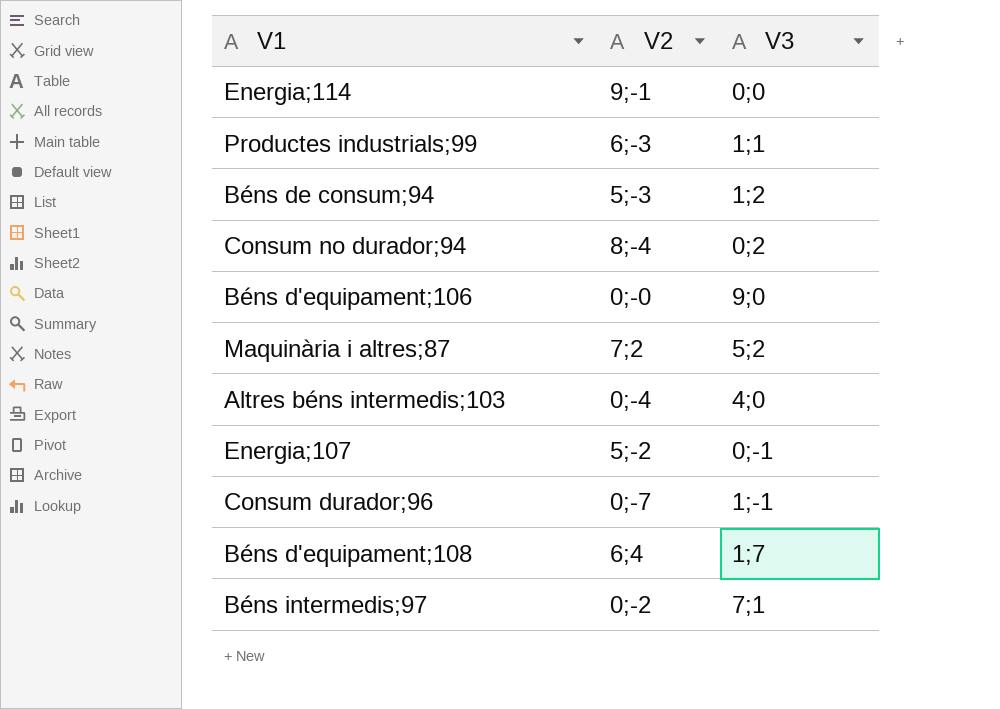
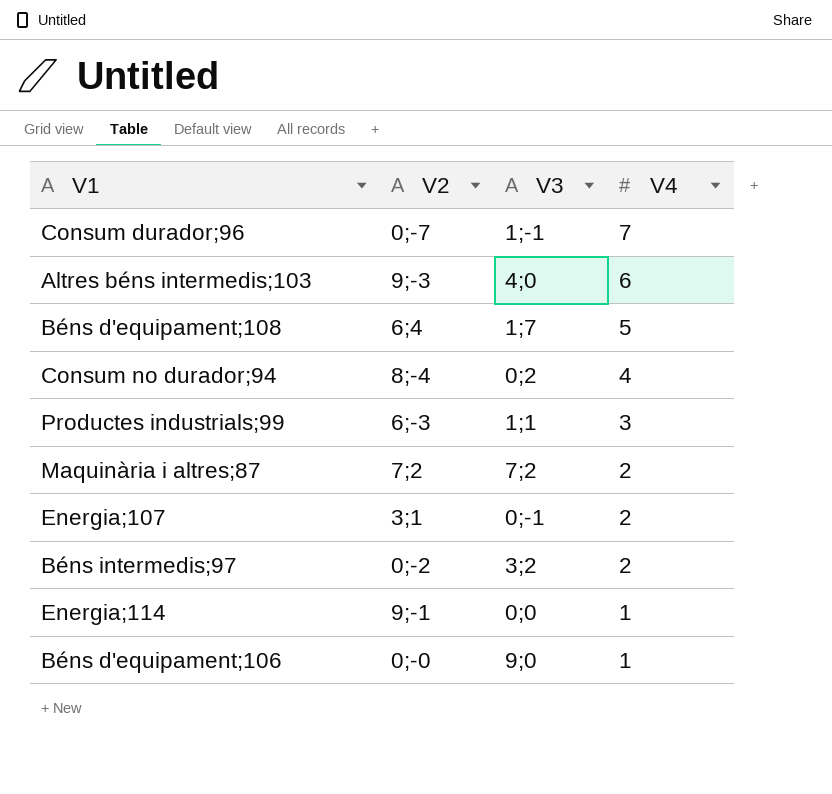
row order: none -> V4 descending
column V4 | position: none -> 4
row Béns de consum;94: 5;-3 | 1;2 -> none
Altres béns intermedis;103 | V2: 0;-4 -> 9;-3
Maquinària i altres;87 | V3: 5;2 -> 7;2
Energia;107 | V2: 5;-2 -> 3;1
Béns intermedis;97 | V3: 7;1 -> 3;2

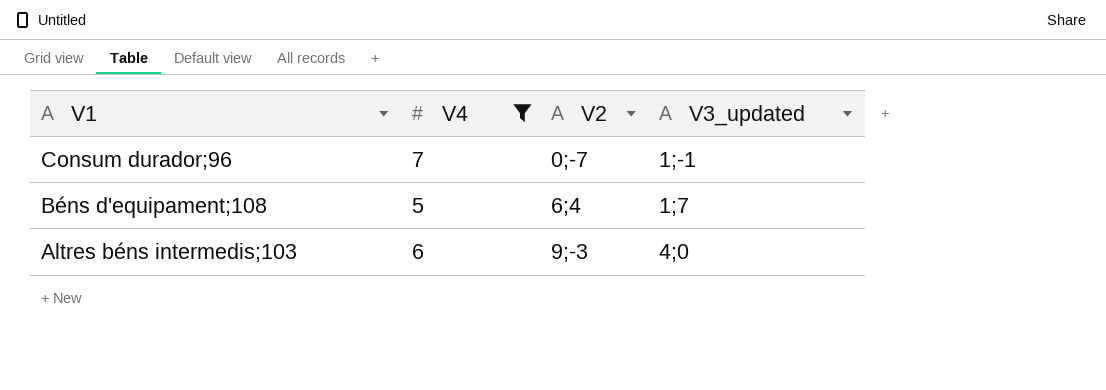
filter: none -> V4 >= 5
row order: V4 descending -> V1 descending
column V4 | position: 4 -> 2
column name: V3 -> V3_updated

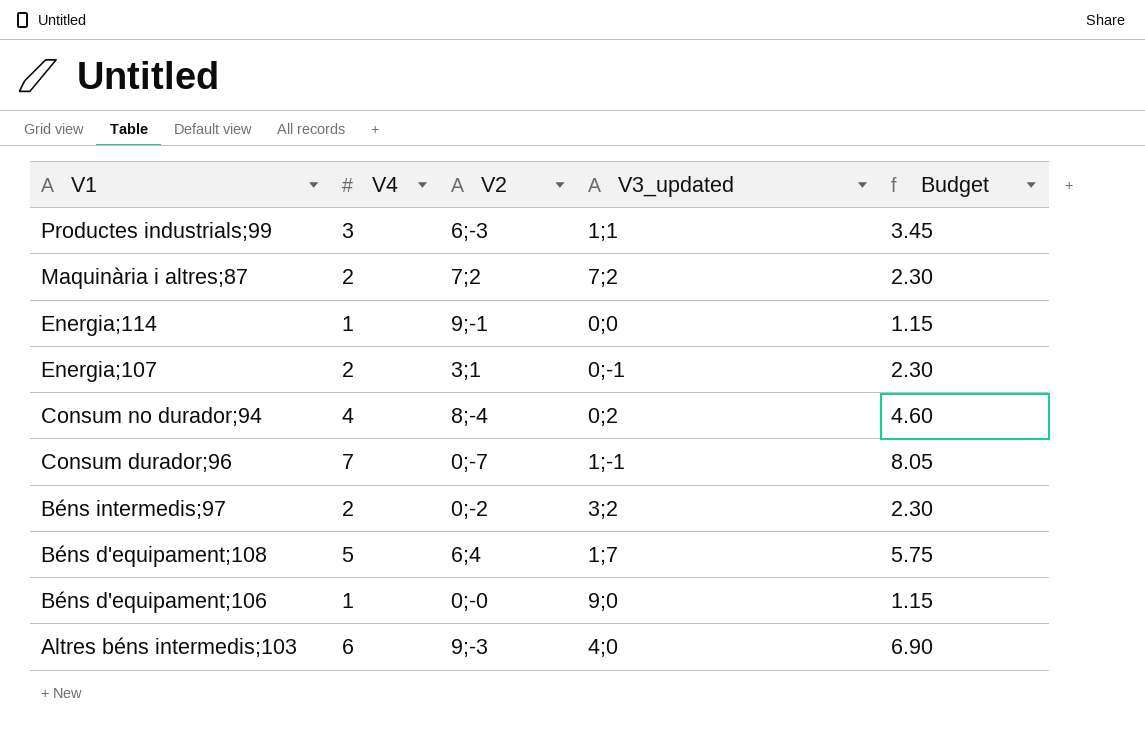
filter: V4 >= 5 -> none
column Budget | formula: none -> [V4] * 1.15

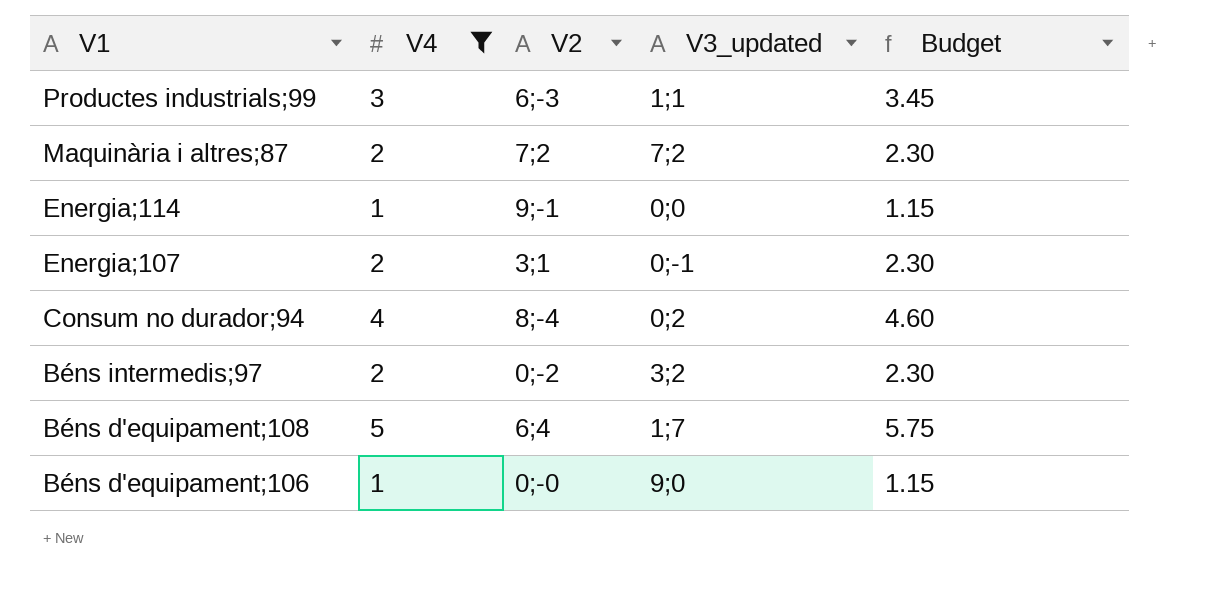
filter: none -> V4 <= 5

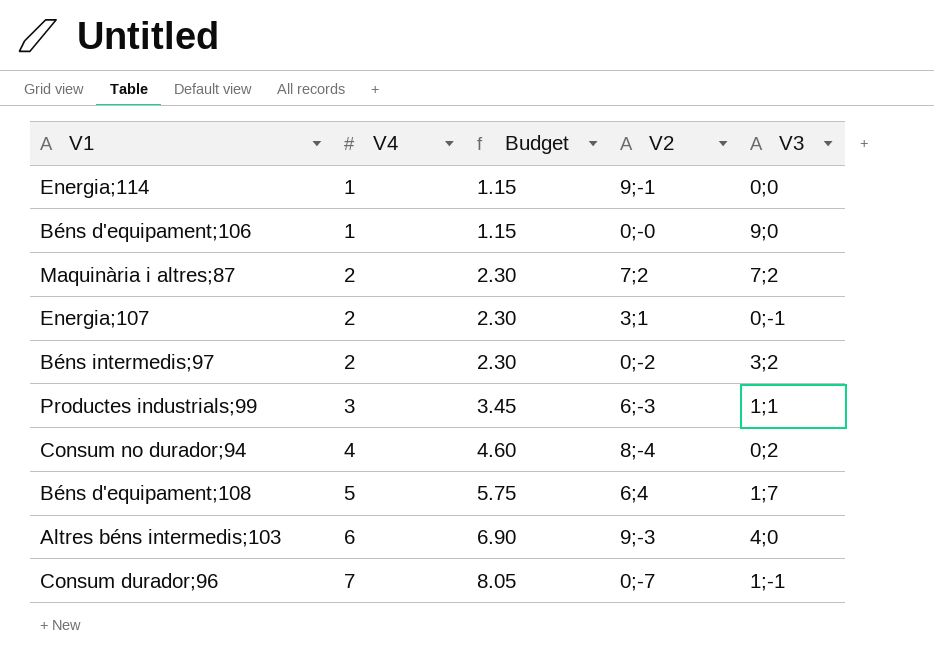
filter: V4 <= 5 -> none
row order: V1 descending -> V4 ascending
column Budget | position: 5 -> 3
column name: V3_updated -> V3

